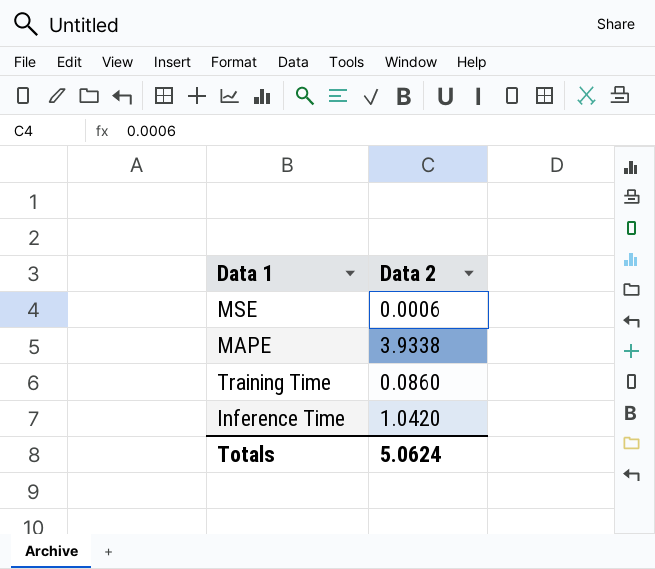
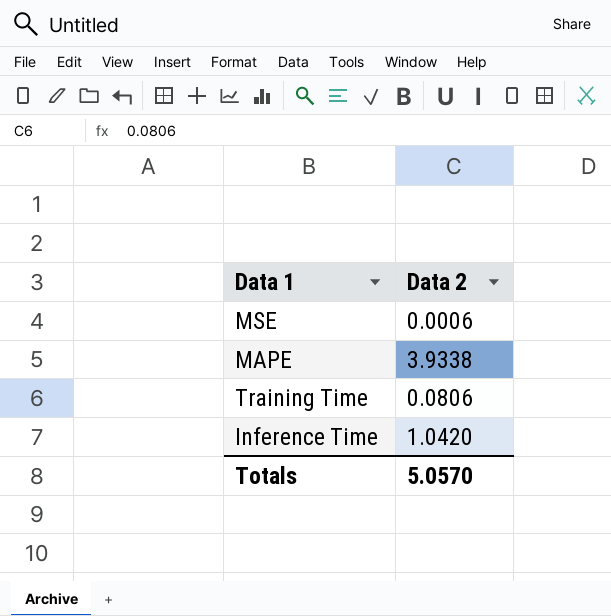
Training Time | Data 2: 0.0860 -> 0.0806
Totals | Data 2: 5.0624 -> 5.0570

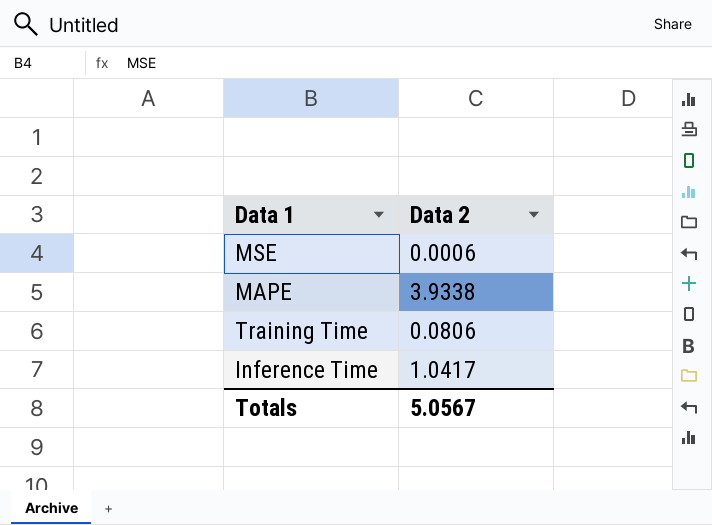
Inference Time | Data 2: 1.0420 -> 1.0417
Totals | Data 2: 5.0570 -> 5.0567

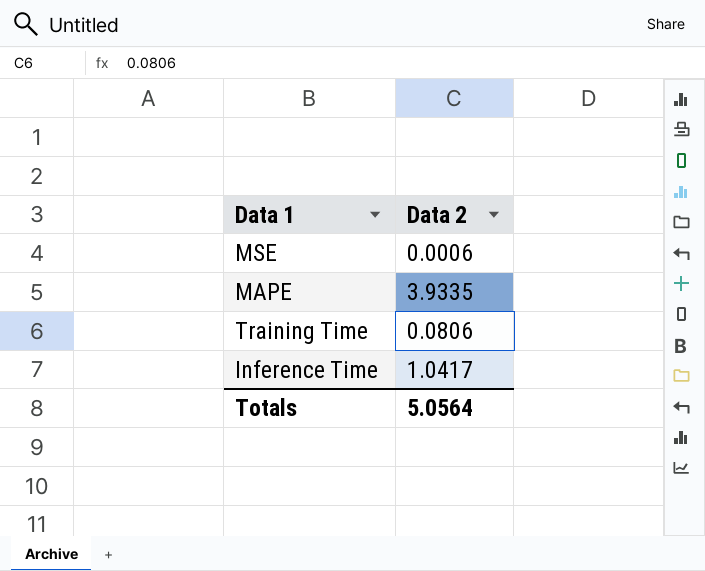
MAPE | Data 2: 3.9338 -> 3.9335
Totals | Data 2: 5.0567 -> 5.0564

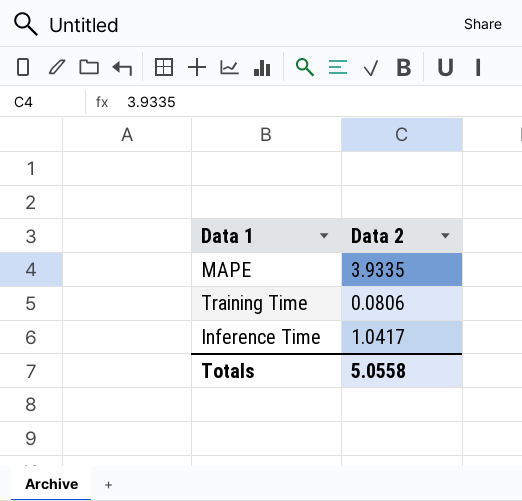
row MSE: 0.0006 -> none
Totals | Data 2: 5.0564 -> 5.0558

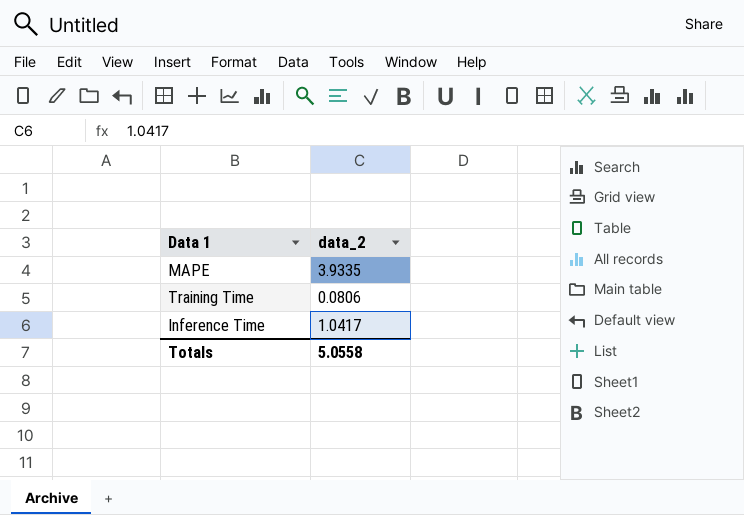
column name: Data 2 -> data_2

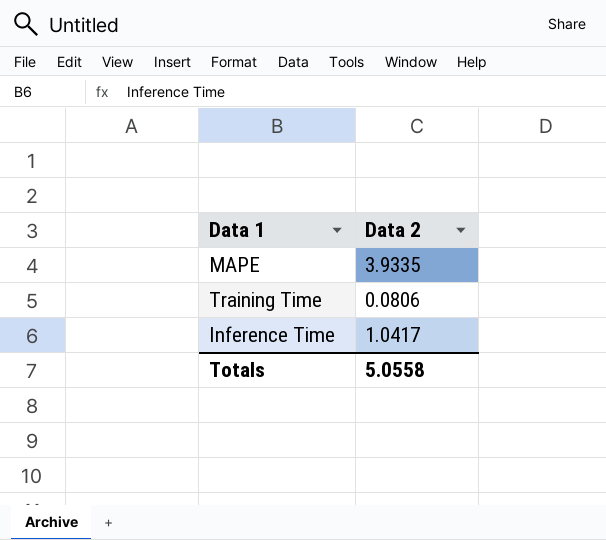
column name: data_2 -> Data 2

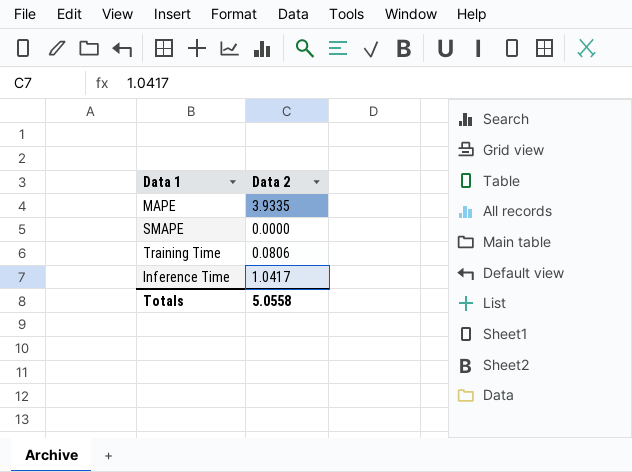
row SMAPE: none -> 0.0000

